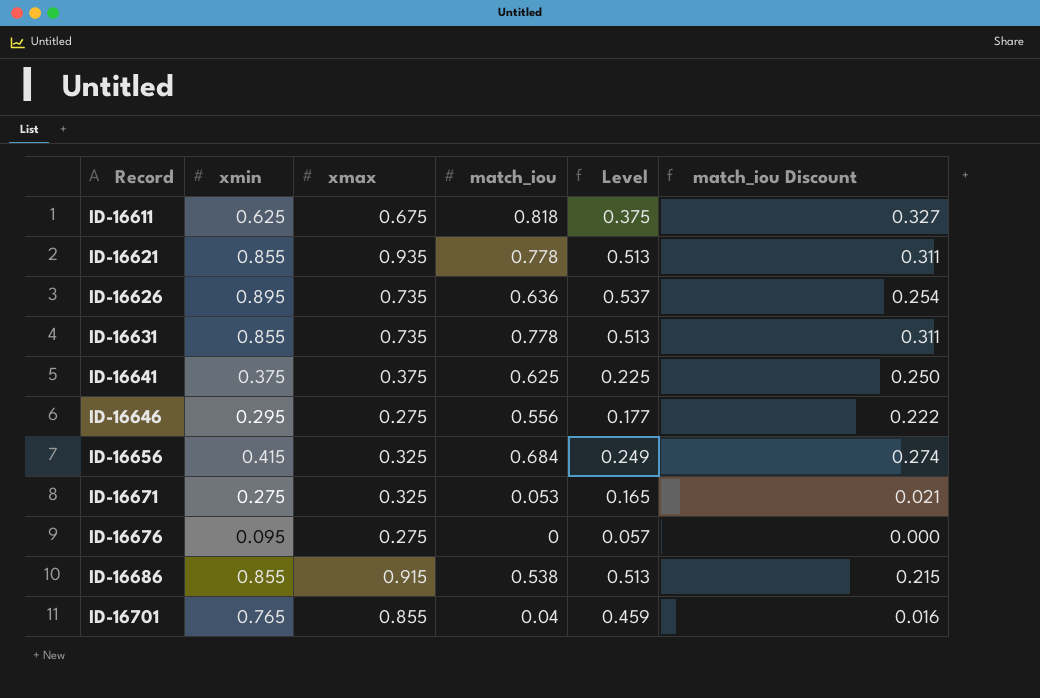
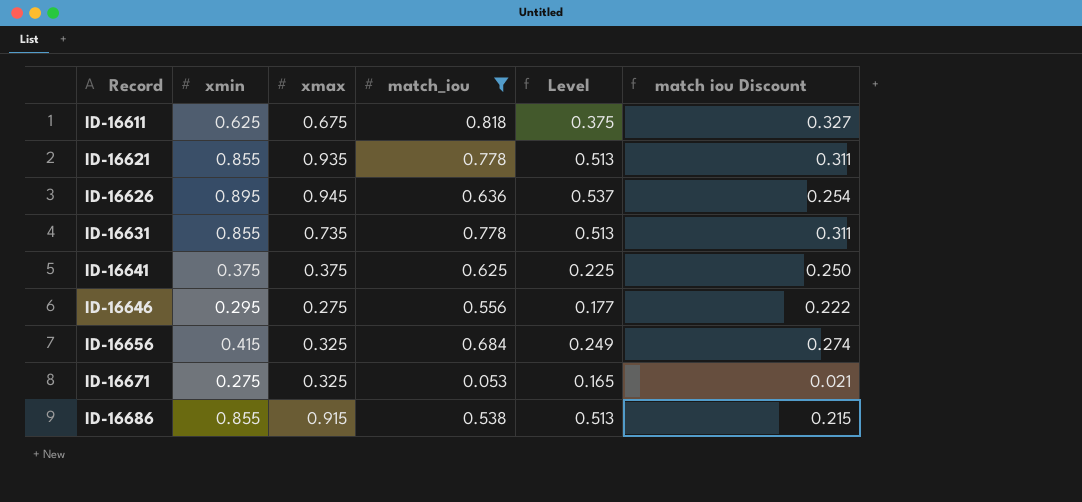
filter: none -> match_iou >= 0.053
column name: match_iou Discount -> match iou Discount
ID-16626 | xmax: 0.735 -> 0.945

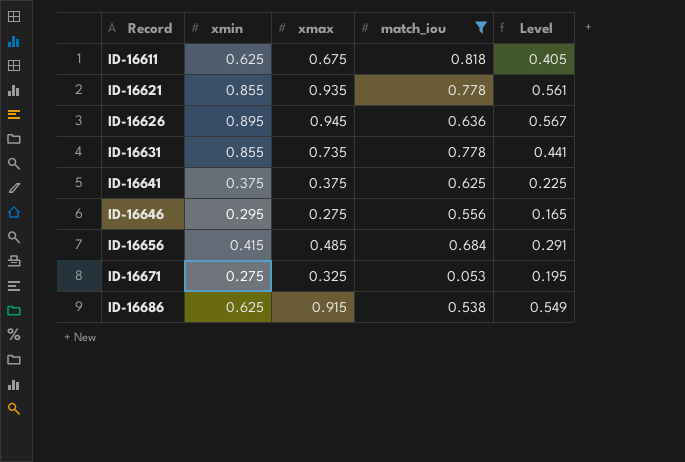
column match iou Discount | formula: [match_iou] * 0.4 -> none
column Level | formula: [xmin] * 0.6 -> [xmax] * 0.6
ID-16656 | xmax: 0.325 -> 0.485
ID-16686 | xmin: 0.855 -> 0.625

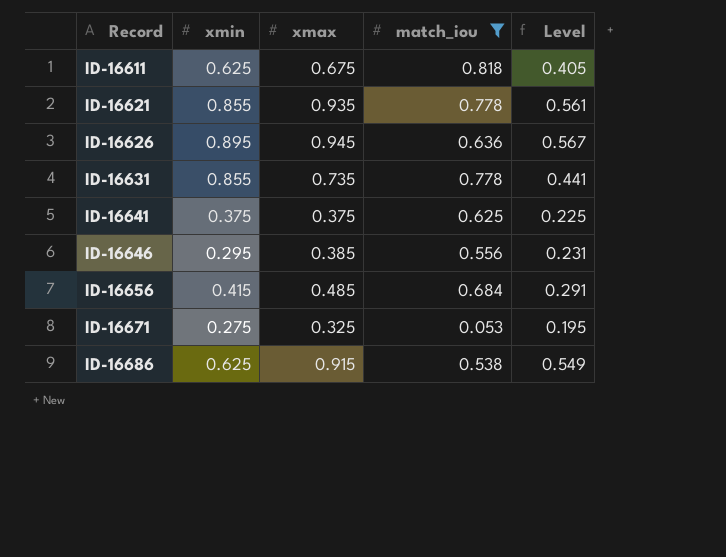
ID-16646 | xmax: 0.275 -> 0.385
ID-16646 | Level: 0.165 -> 0.231

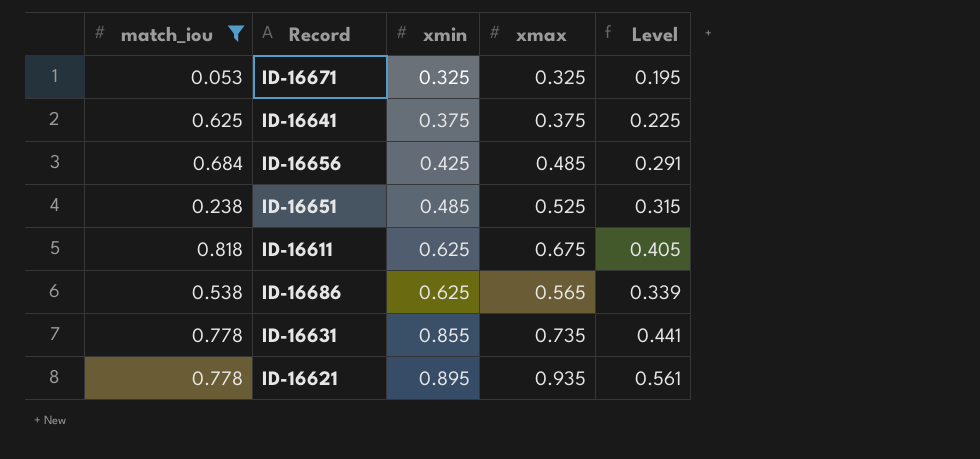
row order: Record ascending -> xmin ascending
column match_iou | position: 4 -> 1
row ID-16626: 0.895 | 0.945 | 0.636 | 0.567 -> none
row ID-16646: 0.295 | 0.385 | 0.556 | 0.231 -> none
ID-16671 | xmin: 0.275 -> 0.325
ID-16656 | xmin: 0.415 -> 0.425
row ID-16651: none -> 0.238 | 0.485 | 0.525 | 0.315
ID-16686 | xmax: 0.915 -> 0.565
ID-16686 | Level: 0.549 -> 0.339
ID-16621 | xmin: 0.855 -> 0.895

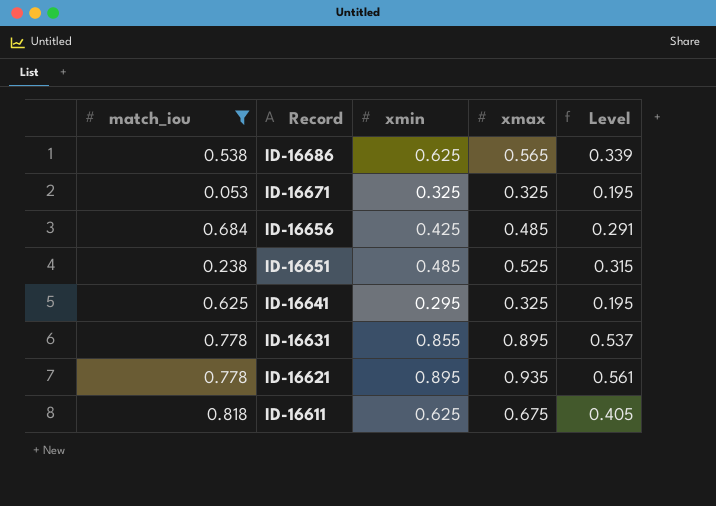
row order: xmin ascending -> Record descending
ID-16641 | xmin: 0.375 -> 0.295
ID-16641 | xmax: 0.375 -> 0.325
ID-16641 | Level: 0.225 -> 0.195
ID-16631 | xmax: 0.735 -> 0.895
ID-16631 | Level: 0.441 -> 0.537

